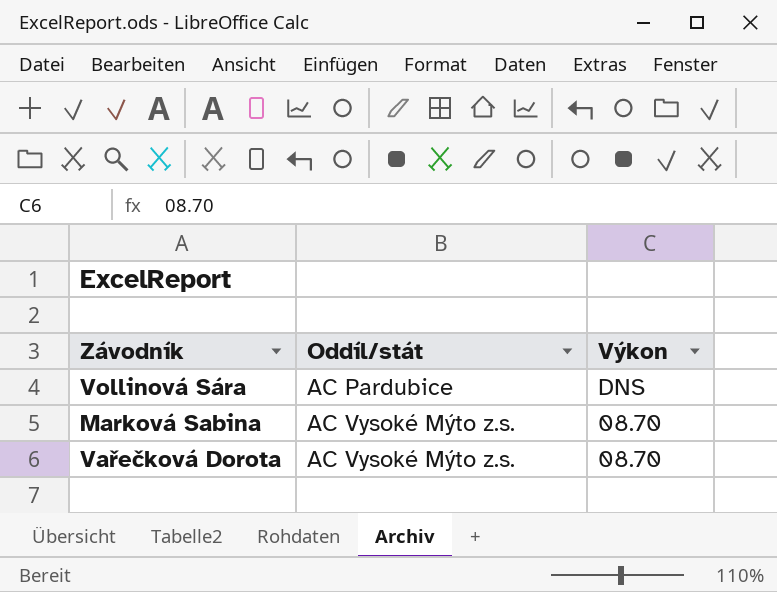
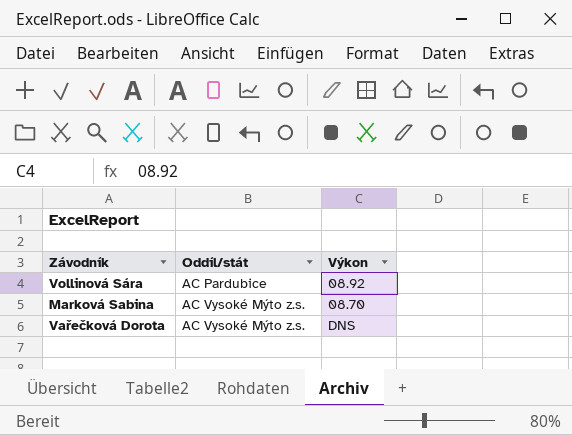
Vollinová Sára | Výkon: DNS -> 08.92
Vařečková Dorota | Výkon: 08.70 -> DNS

